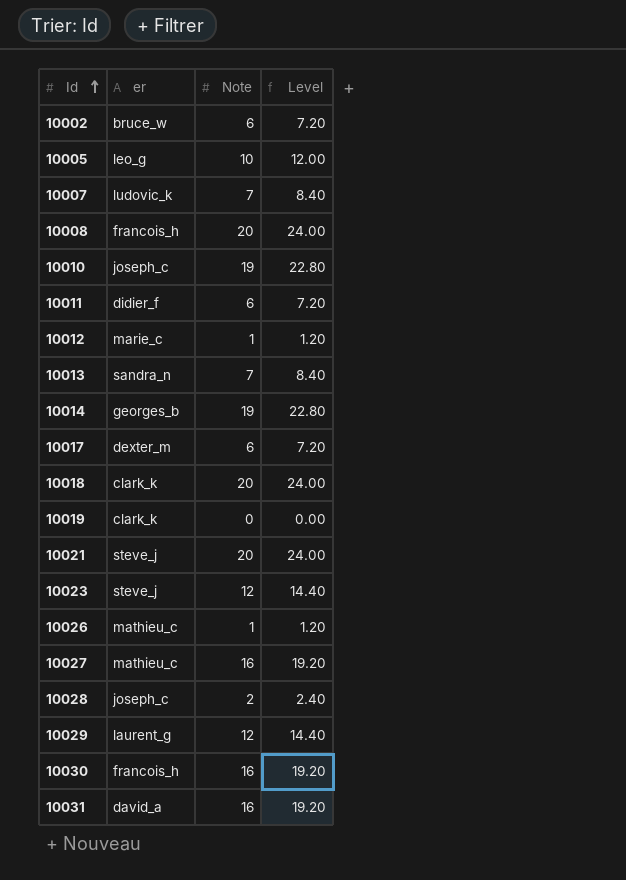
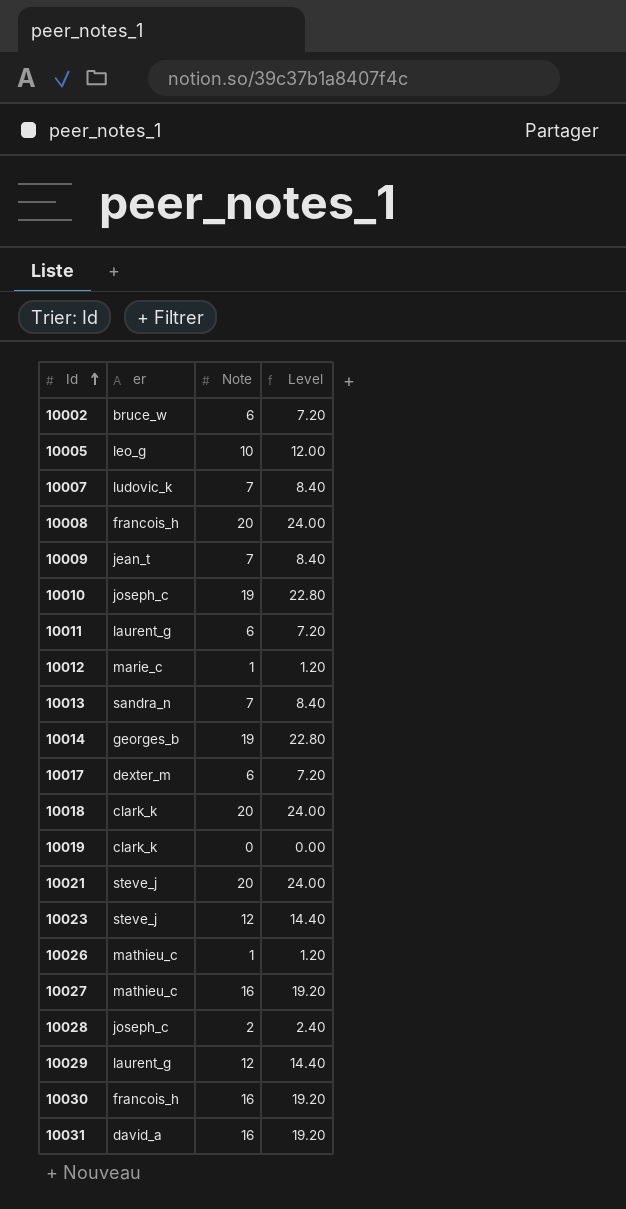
row 10009: none -> jean_t | 7 | 8.40
10011 | er: didier_f -> laurent_g

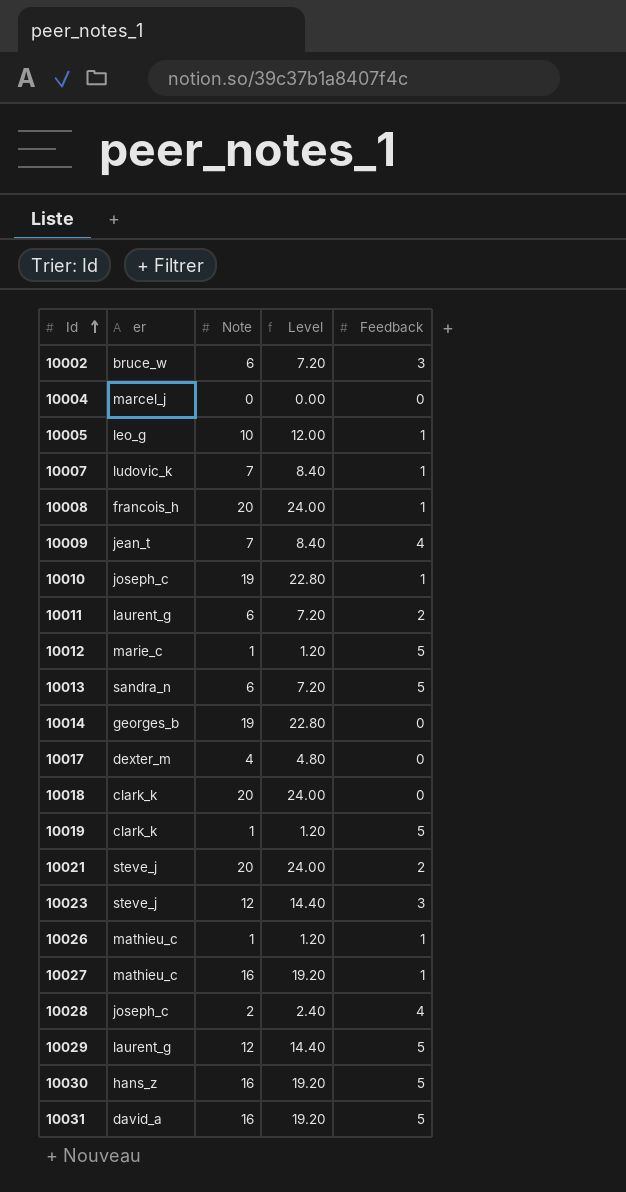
column Feedback | position: none -> 5
row 10004: none -> marcel_j | 0 | 0.00 | 0
10013 | Note: 7 -> 6
10013 | Level: 8.40 -> 7.20
10017 | Note: 6 -> 4
10017 | Level: 7.20 -> 4.80
10019 | Note: 0 -> 1
10019 | Level: 0.00 -> 1.20
10030 | er: francois_h -> hans_z

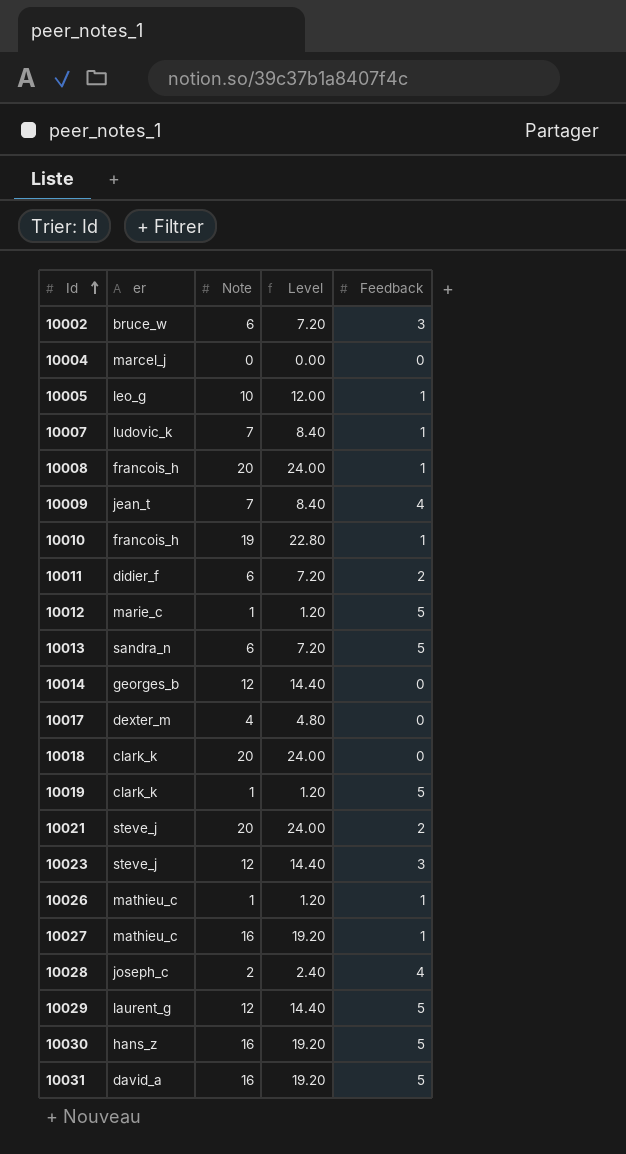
10010 | er: joseph_c -> francois_h
10011 | er: laurent_g -> didier_f
10014 | Note: 19 -> 12
10014 | Level: 22.80 -> 14.40

